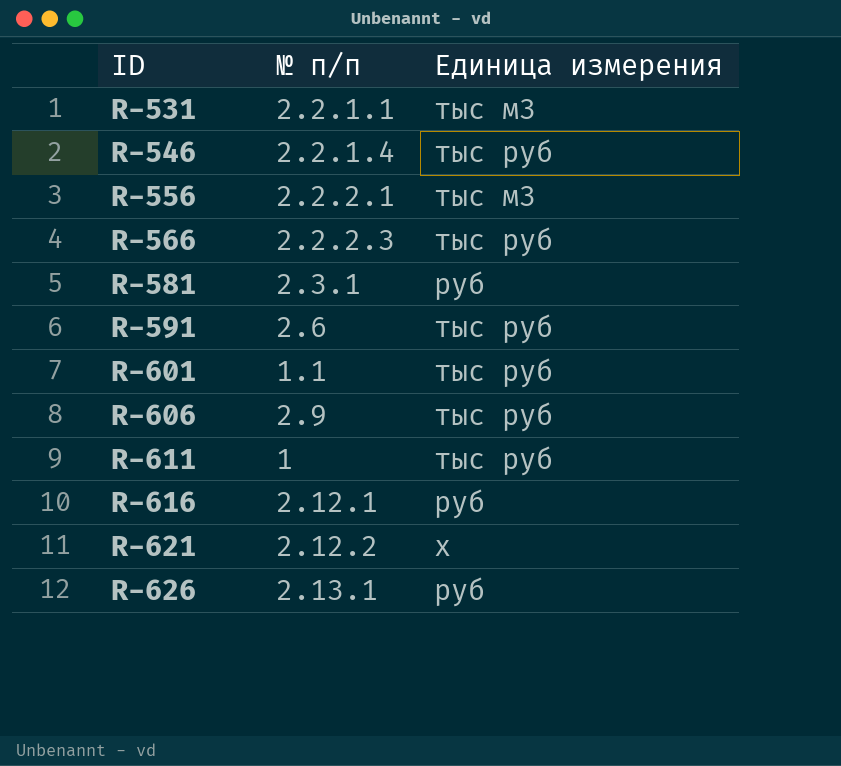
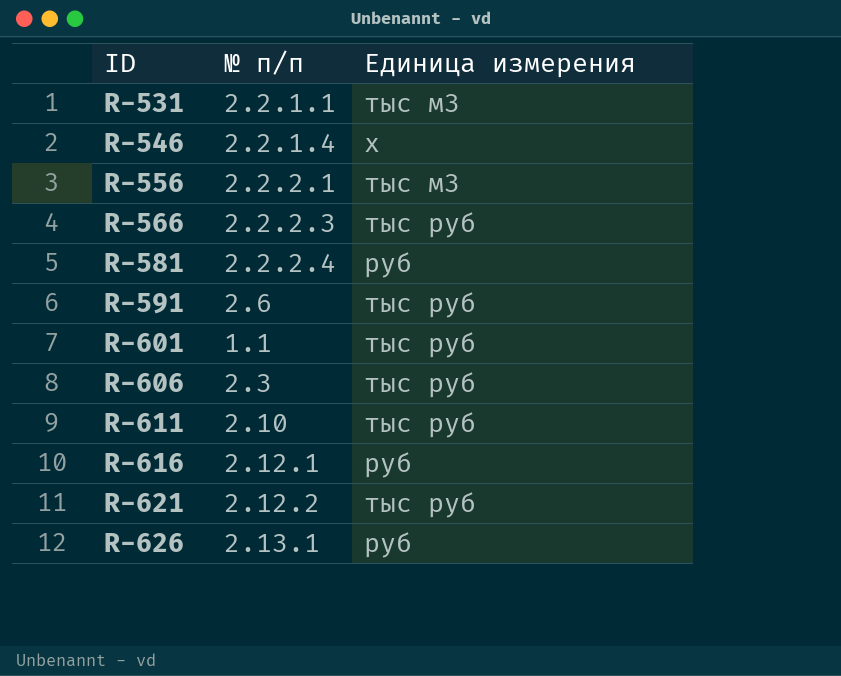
R-546 | Единица измерения: тыс руб -> x
R-581 | № п/п: 2.3.1 -> 2.2.2.4
R-606 | № п/п: 2.9 -> 2.3
R-611 | № п/п: 1 -> 2.10
R-621 | Единица измерения: x -> тыс руб

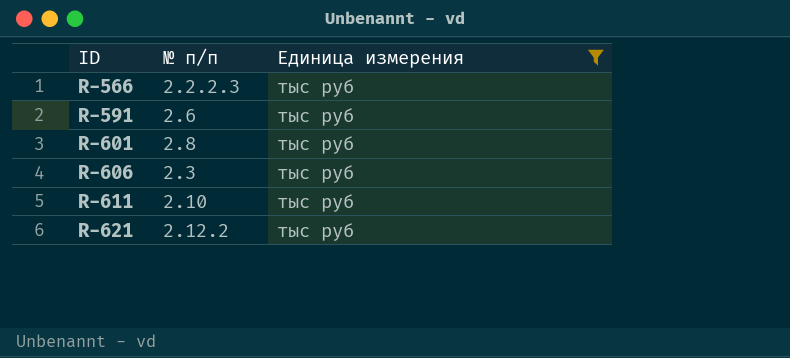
filter: none -> Единица измерения = тыс руб
R-601 | № п/п: 1.1 -> 2.8

